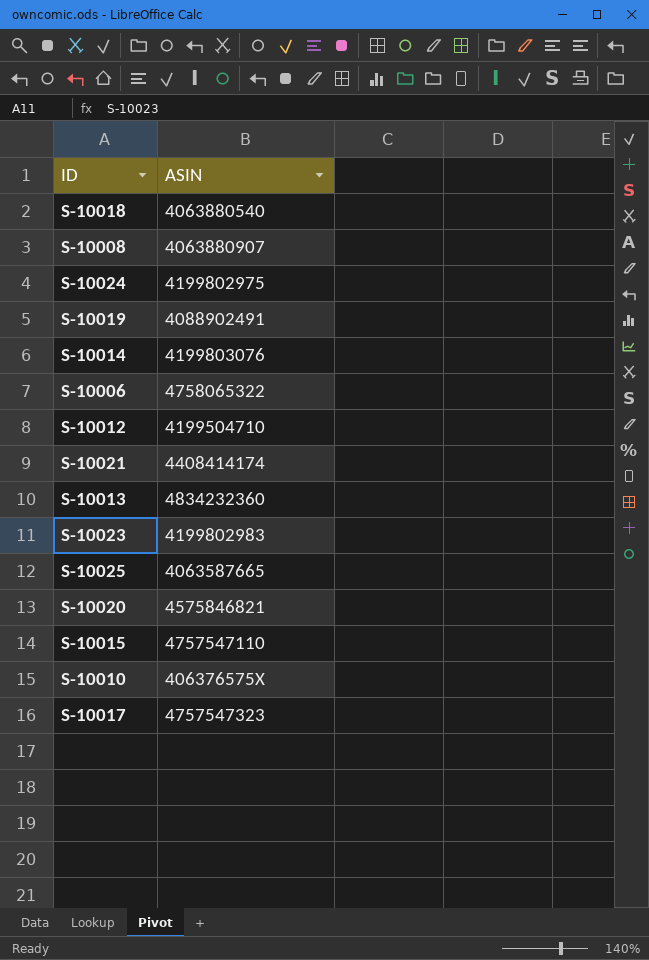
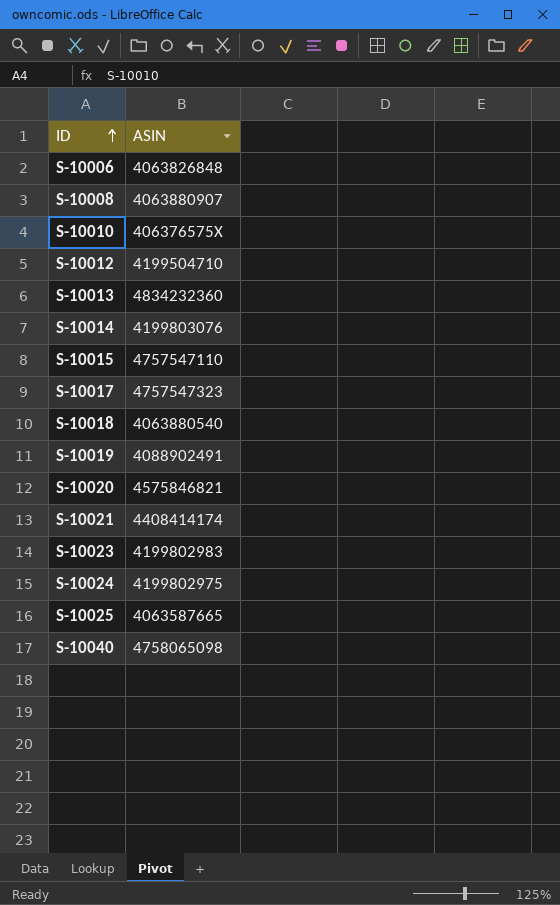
row order: none -> ID ascending
S-10006 | ASIN: 4758065322 -> 4063826848
row S-10040: none -> 4758065098

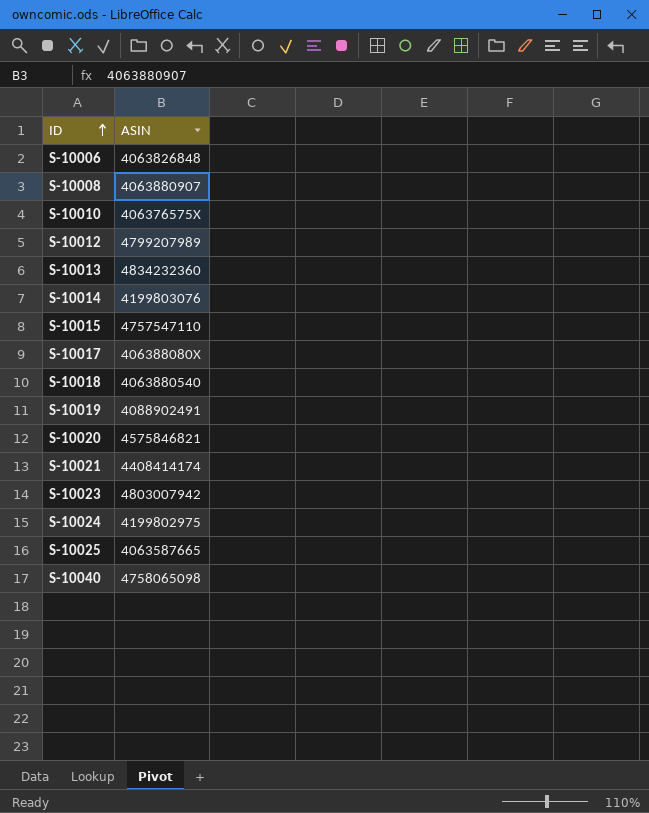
S-10012 | ASIN: 4199504710 -> 4799207989
S-10017 | ASIN: 4757547323 -> 406388080X
S-10023 | ASIN: 4199802983 -> 4803007942

